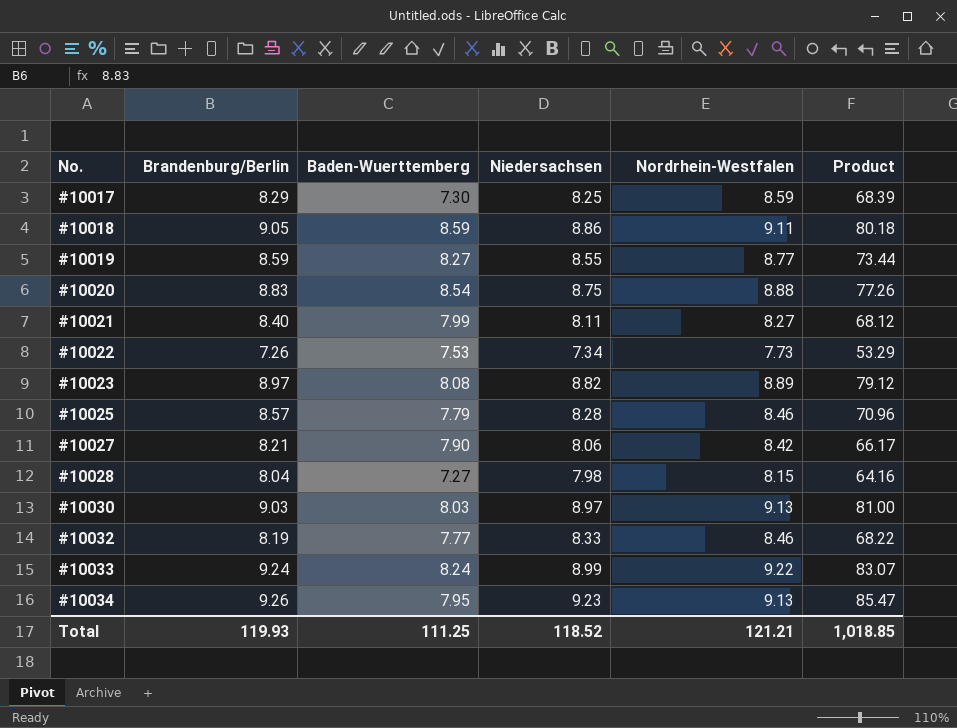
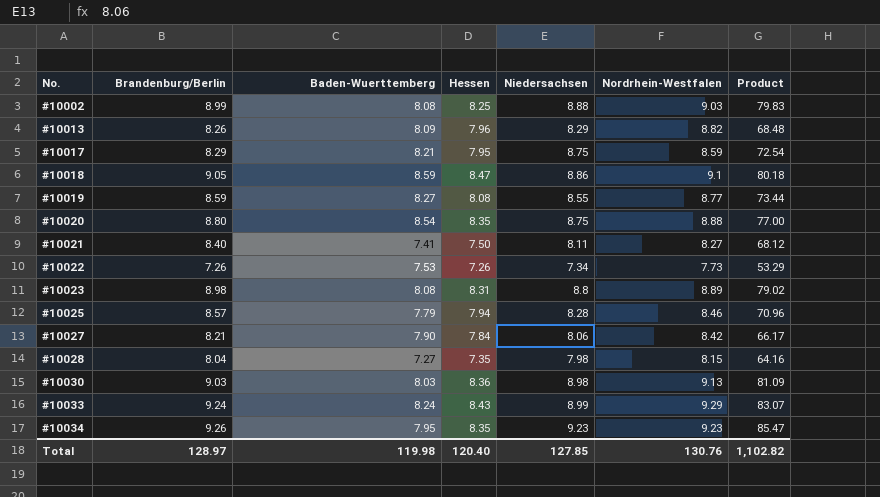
column Hessen | position: none -> 4
row #10032: 8.19 | 7.77 | 8.33 | 8.46 | 68.22 -> none
row #10002: none -> 8.99 | 8.08 | 8.25 | 8.88 | 9.03 | 79.83
row #10013: none -> 8.26 | 8.09 | 7.96 | 8.29 | 8.82 | 68.48
#10017 | Baden-Wuerttemberg: 7.30 -> 8.21
#10017 | Niedersachsen: 8.25 -> 8.75
#10017 | Product: 68.39 -> 72.54
#10018 | Nordrhein-Westfalen: 9.11 -> 9.1
#10020 | Brandenburg/Berlin: 8.83 -> 8.80
#10020 | Product: 77.26 -> 77.00
#10021 | Baden-Wuerttemberg: 7.99 -> 7.41
#10023 | Brandenburg/Berlin: 8.97 -> 8.98
#10023 | Niedersachsen: 8.82 -> 8.8
#10023 | Product: 79.12 -> 79.02
#10030 | Niedersachsen: 8.97 -> 8.98
#10030 | Product: 81.00 -> 81.09
#10033 | Nordrhein-Westfalen: 9.22 -> 9.29
#10034 | Nordrhein-Westfalen: 9.13 -> 9.23
Total | Brandenburg/Berlin: 119.93 -> 128.97
Total | Baden-Wuerttemberg: 111.25 -> 119.98
Total | Niedersachsen: 118.52 -> 127.85
Total | Nordrhein-Westfalen: 121.21 -> 130.76
Total | Product: 1,018.85 -> 1,102.82

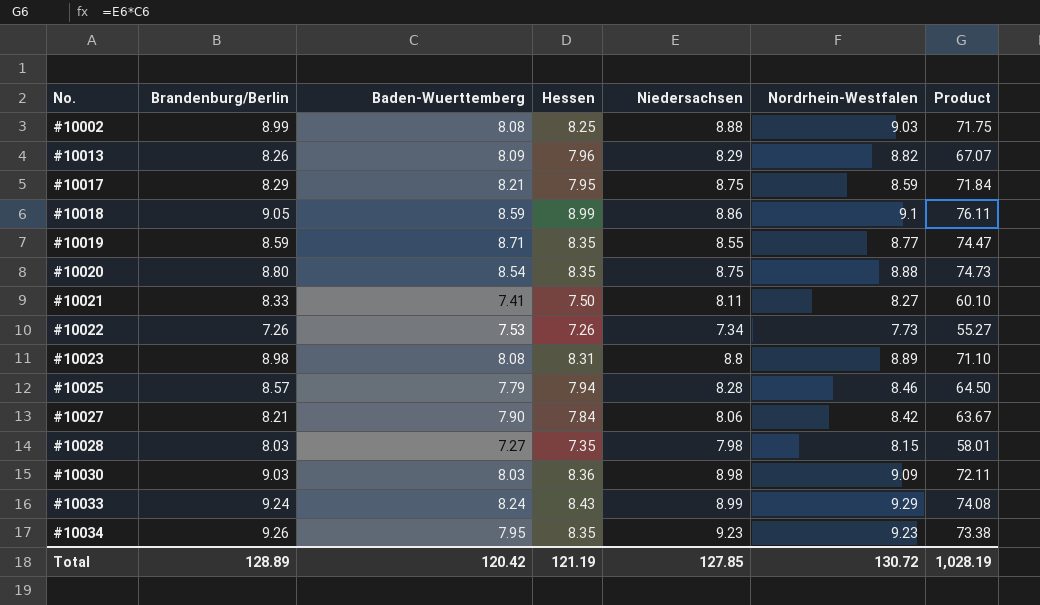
column Product | formula: [Brandenburg/Berlin] * [Niedersachsen] -> [Baden-Wuerttemberg] * [Niedersachsen]
#10018 | Hessen: 8.47 -> 8.99
#10019 | Baden-Wuerttemberg: 8.27 -> 8.71
#10019 | Hessen: 8.08 -> 8.35
#10021 | Brandenburg/Berlin: 8.40 -> 8.33
#10028 | Brandenburg/Berlin: 8.04 -> 8.03
#10030 | Nordrhein-Westfalen: 9.13 -> 9.09
Total | Brandenburg/Berlin: 128.97 -> 128.89
Total | Baden-Wuerttemberg: 119.98 -> 120.42
Total | Hessen: 120.40 -> 121.19
Total | Nordrhein-Westfalen: 130.76 -> 130.72
Total | Product: 1,102.82 -> 1,028.19

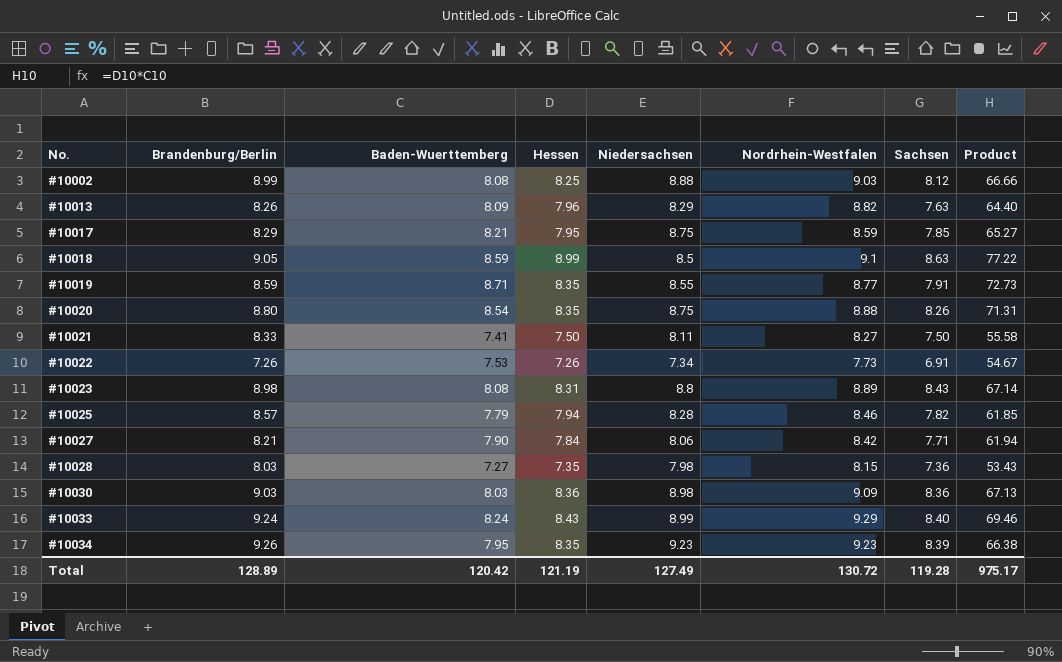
column Sachsen | position: none -> 7
column Product | formula: [Baden-Wuerttemberg] * [Niedersachsen] -> [Baden-Wuerttemberg] * [Hessen]
#10018 | Niedersachsen: 8.86 -> 8.5
Total | Niedersachsen: 127.85 -> 127.49
Total | Product: 1,028.19 -> 975.17

